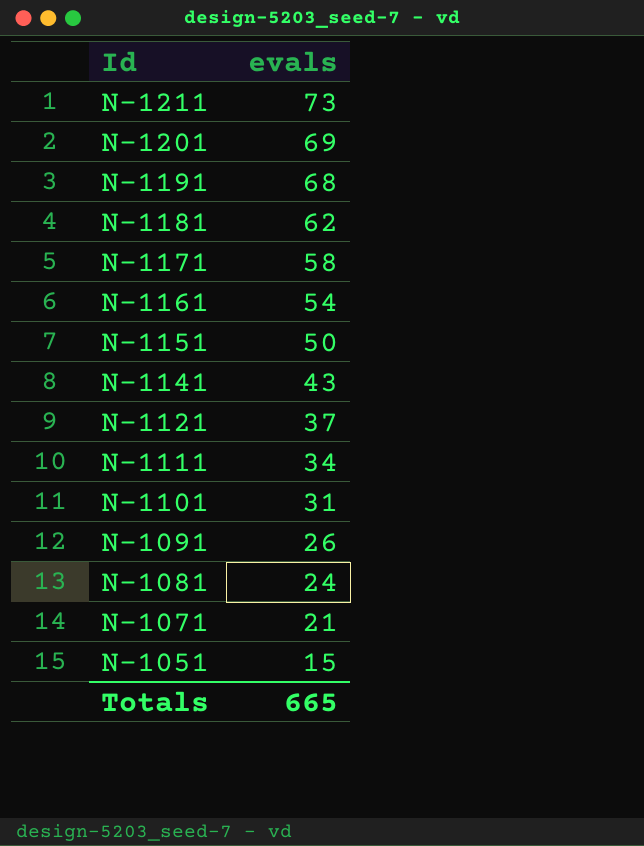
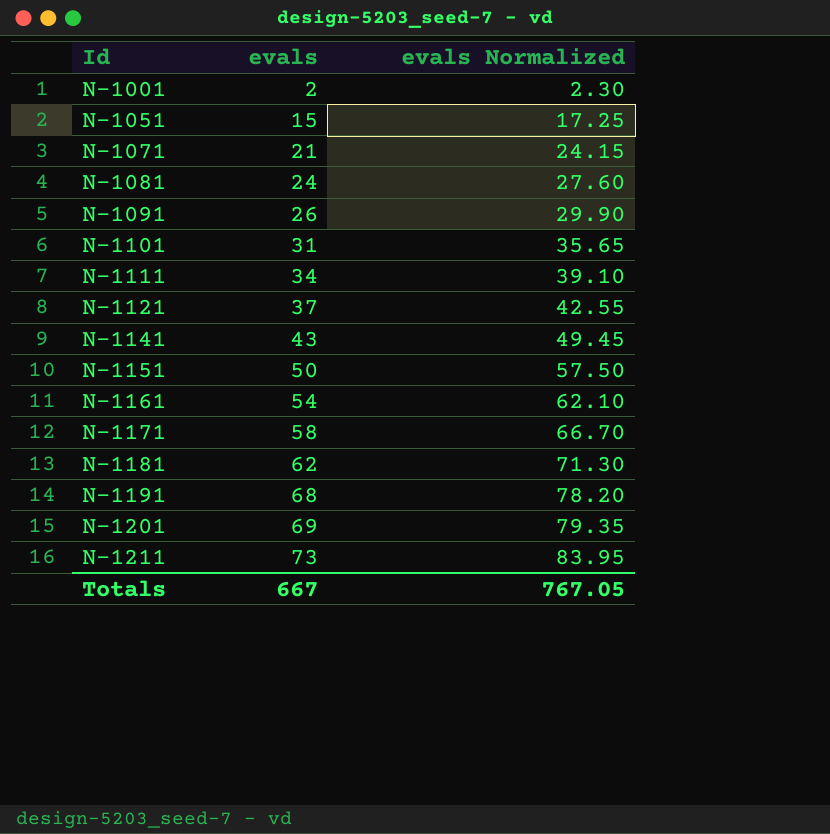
row order: Id descending -> Id ascending
column evals Normalized | formula: none -> [evals] * 1.15
row N-1001: none -> 2 | 2.30
Totals | evals: 665 -> 667

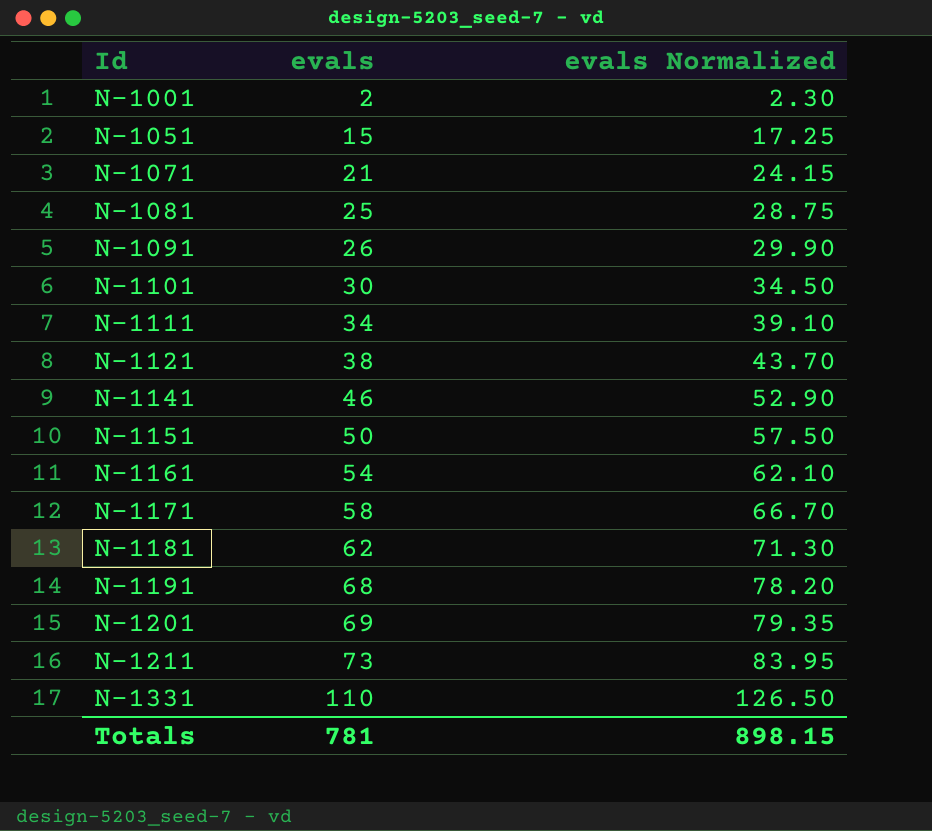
N-1081 | evals: 24 -> 25
N-1081 | evals Normalized: 27.60 -> 28.75
N-1101 | evals: 31 -> 30
N-1101 | evals Normalized: 35.65 -> 34.50
N-1121 | evals: 37 -> 38
N-1121 | evals Normalized: 42.55 -> 43.70
N-1141 | evals: 43 -> 46
N-1141 | evals Normalized: 49.45 -> 52.90
row N-1331: none -> 110 | 126.50
Totals | evals: 667 -> 781
Totals | evals Normalized: 767.05 -> 898.15

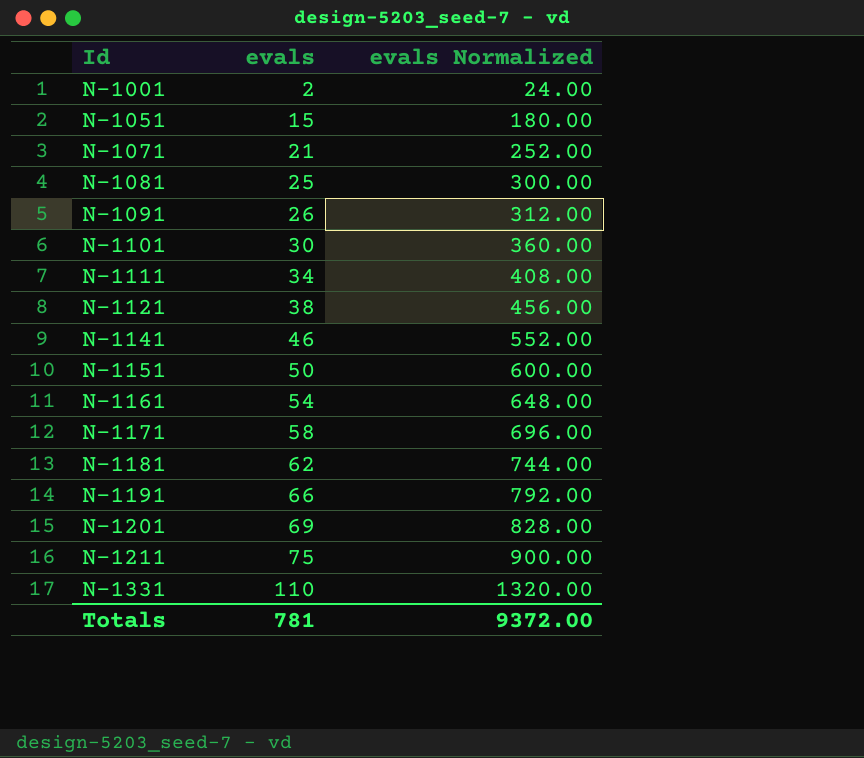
column evals Normalized | formula: [evals] * 1.15 -> [evals] * 12
N-1191 | evals: 68 -> 66
N-1211 | evals: 73 -> 75
Totals | evals Normalized: 898.15 -> 9372.00

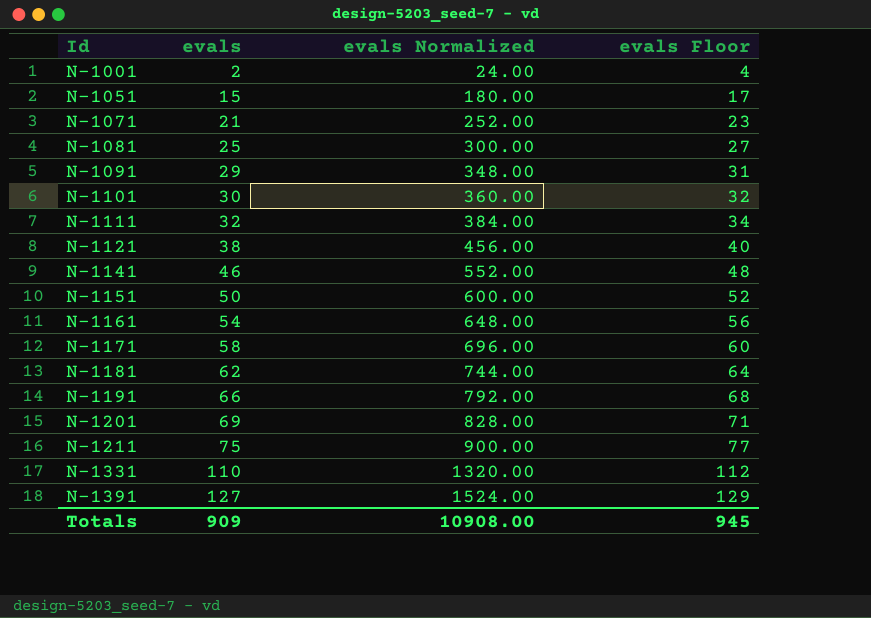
column evals Floor | formula: none -> [evals] + 2
N-1091 | evals: 26 -> 29
N-1091 | evals Normalized: 312.00 -> 348.00
N-1111 | evals: 34 -> 32
N-1111 | evals Normalized: 408.00 -> 384.00
row N-1391: none -> 127 | 1524.00 | 129
Totals | evals: 781 -> 909
Totals | evals Normalized: 9372.00 -> 10908.00

